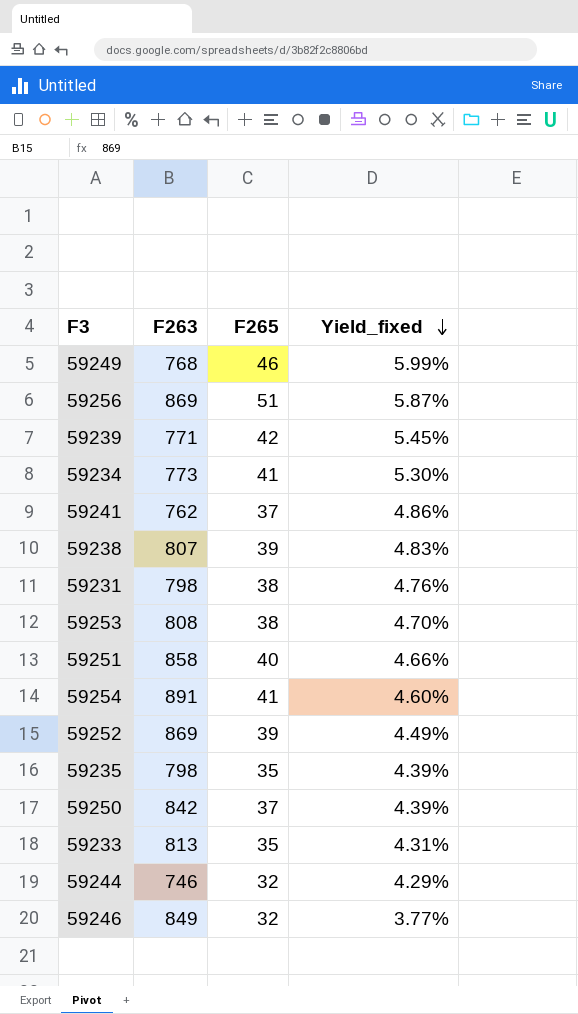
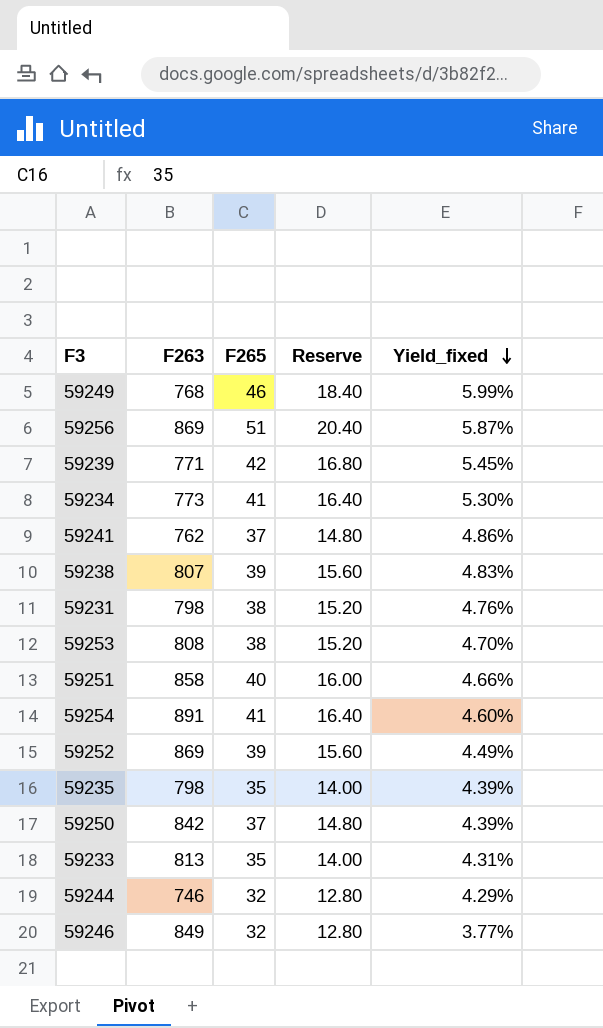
column Reserve | formula: none -> [F265] * 0.4

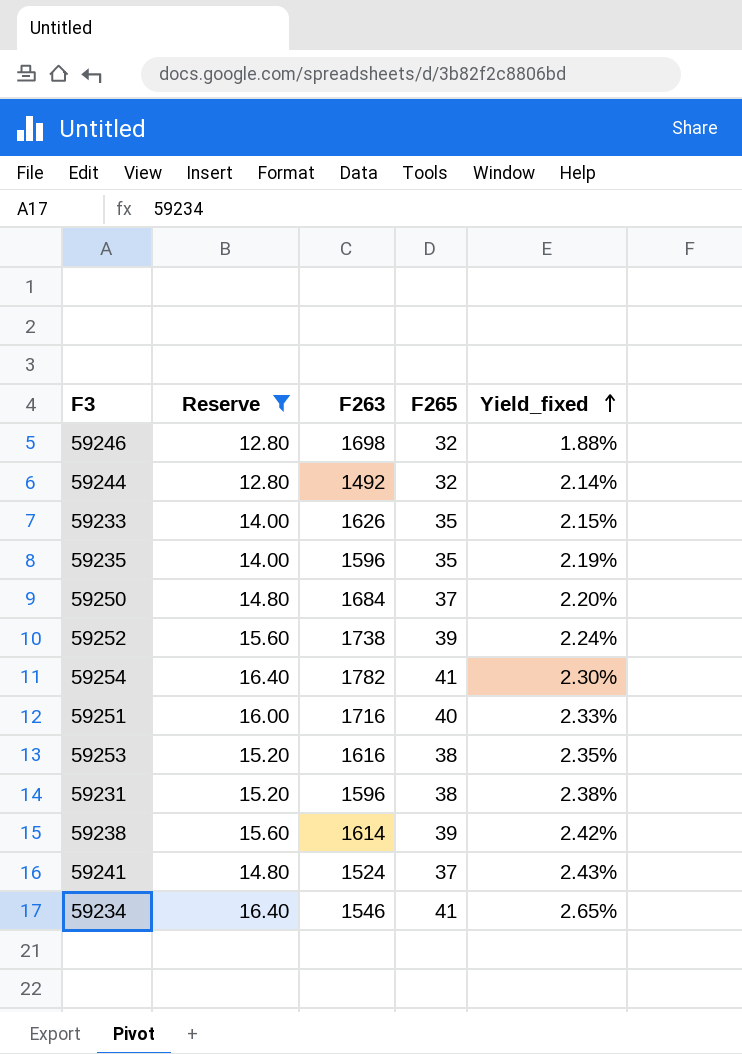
filter: none -> Reserve <= 16.40
row order: Yield_fixed descending -> Yield_fixed ascending
column Reserve | position: 4 -> 2
59246 | F263: 849 -> 1698
59246 | Yield_fixed: 3.77% -> 1.88%
59244 | F263: 746 -> 1492
59244 | Yield_fixed: 4.29% -> 2.14%
59233 | F263: 813 -> 1626
59233 | Yield_fixed: 4.31% -> 2.15%
59235 | F263: 798 -> 1596
59235 | Yield_fixed: 4.39% -> 2.19%
59250 | F263: 842 -> 1684
59250 | Yield_fixed: 4.39% -> 2.20%
59252 | F263: 869 -> 1738
59252 | Yield_fixed: 4.49% -> 2.24%
59254 | F263: 891 -> 1782
59254 | Yield_fixed: 4.60% -> 2.30%
59251 | F263: 858 -> 1716
59251 | Yield_fixed: 4.66% -> 2.33%
59253 | F263: 808 -> 1616
59253 | Yield_fixed: 4.70% -> 2.35%
59231 | F263: 798 -> 1596
59231 | Yield_fixed: 4.76% -> 2.38%
59238 | F263: 807 -> 1614
59238 | Yield_fixed: 4.83% -> 2.42%
59241 | F263: 762 -> 1524
59241 | Yield_fixed: 4.86% -> 2.43%
59234 | F263: 773 -> 1546
59234 | Yield_fixed: 5.30% -> 2.65%

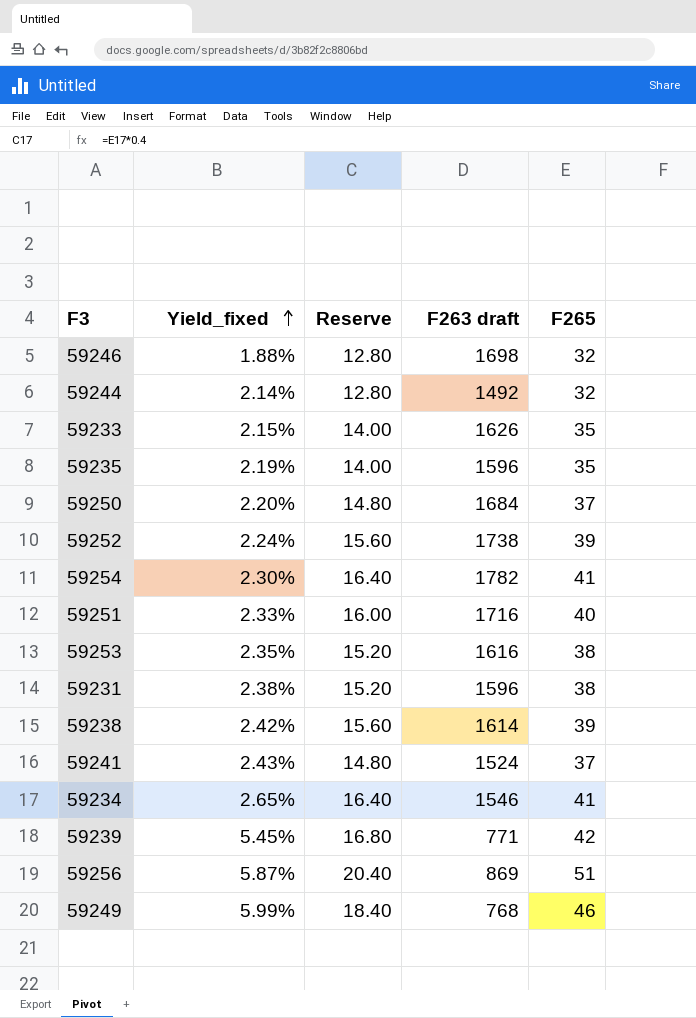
filter: Reserve <= 16.40 -> none
column Yield_fixed | position: 5 -> 2
column name: F263 -> F263 draft

